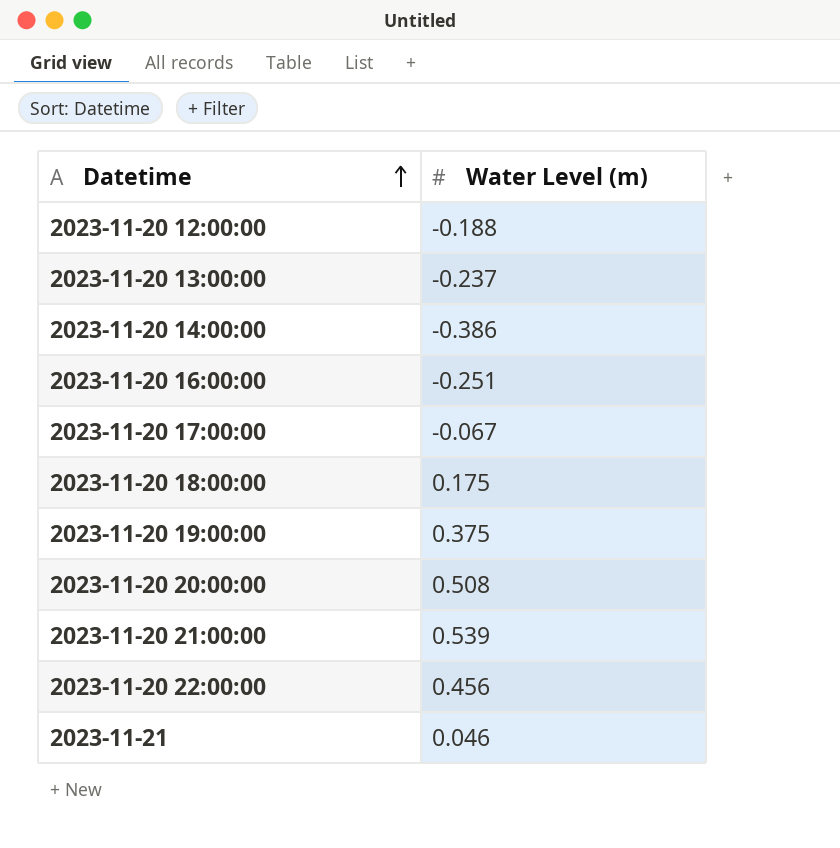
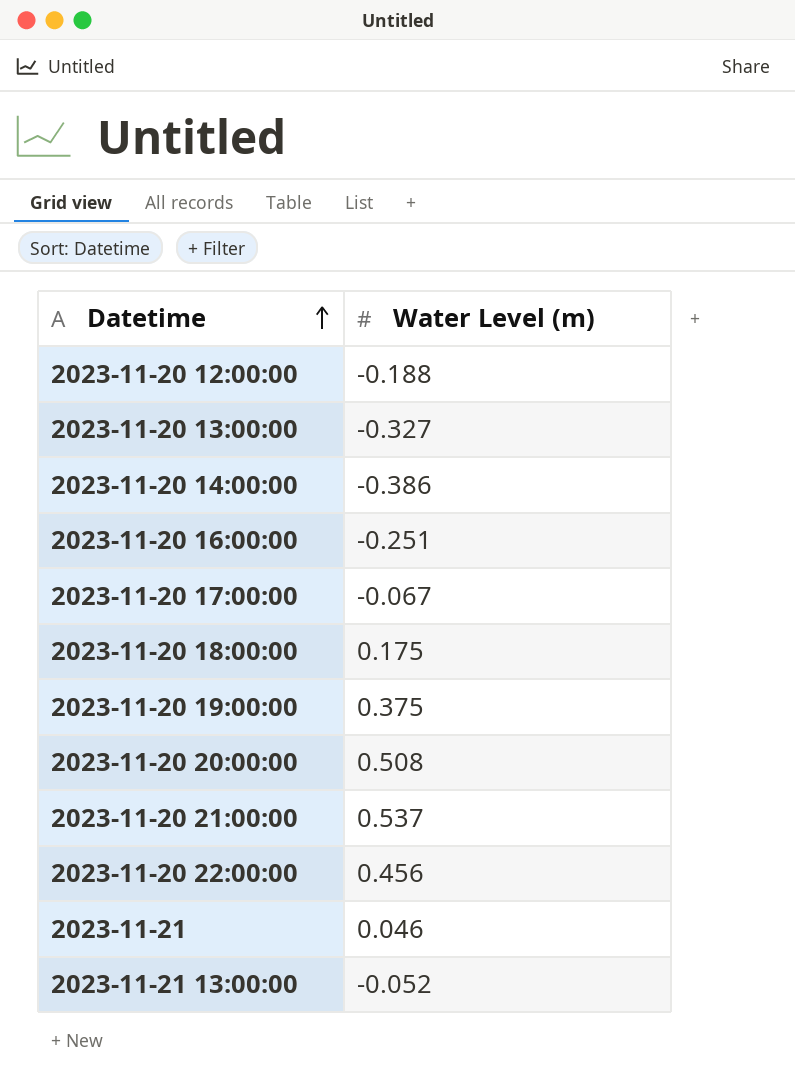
2023-11-20 13:00:00 | Water Level (m): -0.237 -> -0.327
2023-11-20 21:00:00 | Water Level (m): 0.539 -> 0.537
row 2023-11-21 13:00:00: none -> -0.052

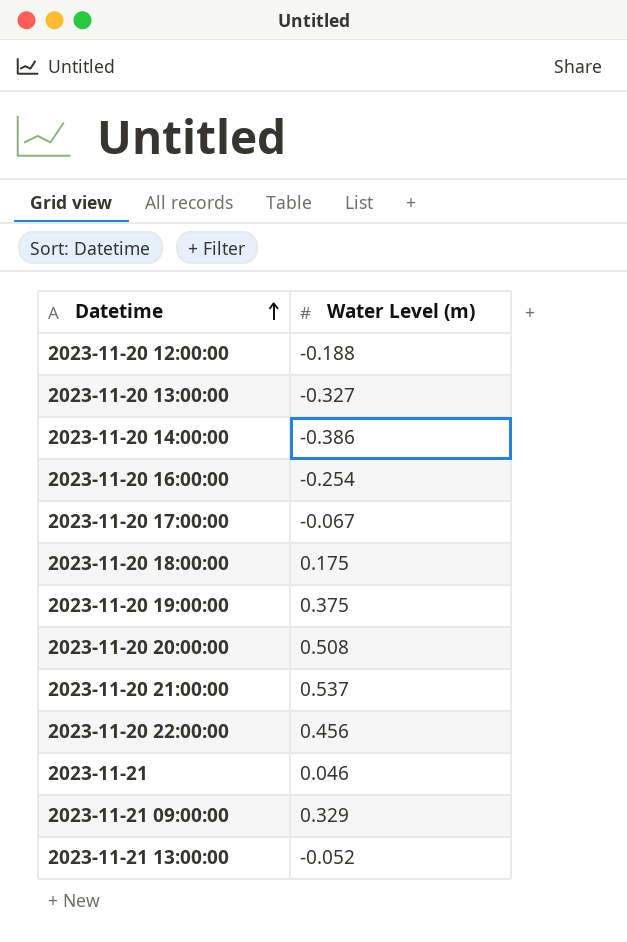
2023-11-20 16:00:00 | Water Level (m): -0.251 -> -0.254
row 2023-11-21 09:00:00: none -> 0.329

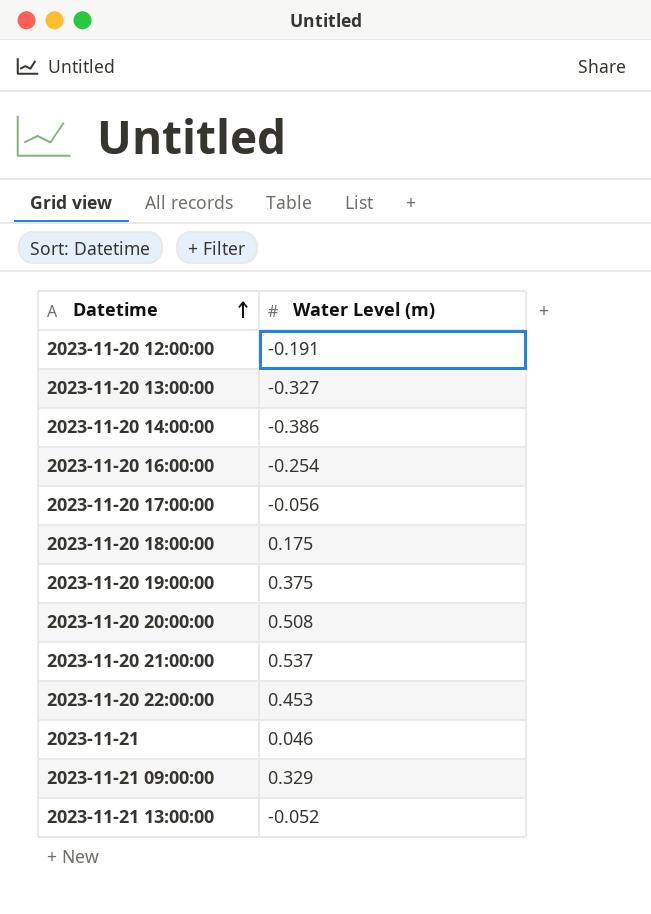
2023-11-20 12:00:00 | Water Level (m): -0.188 -> -0.191
2023-11-20 17:00:00 | Water Level (m): -0.067 -> -0.056
2023-11-20 22:00:00 | Water Level (m): 0.456 -> 0.453

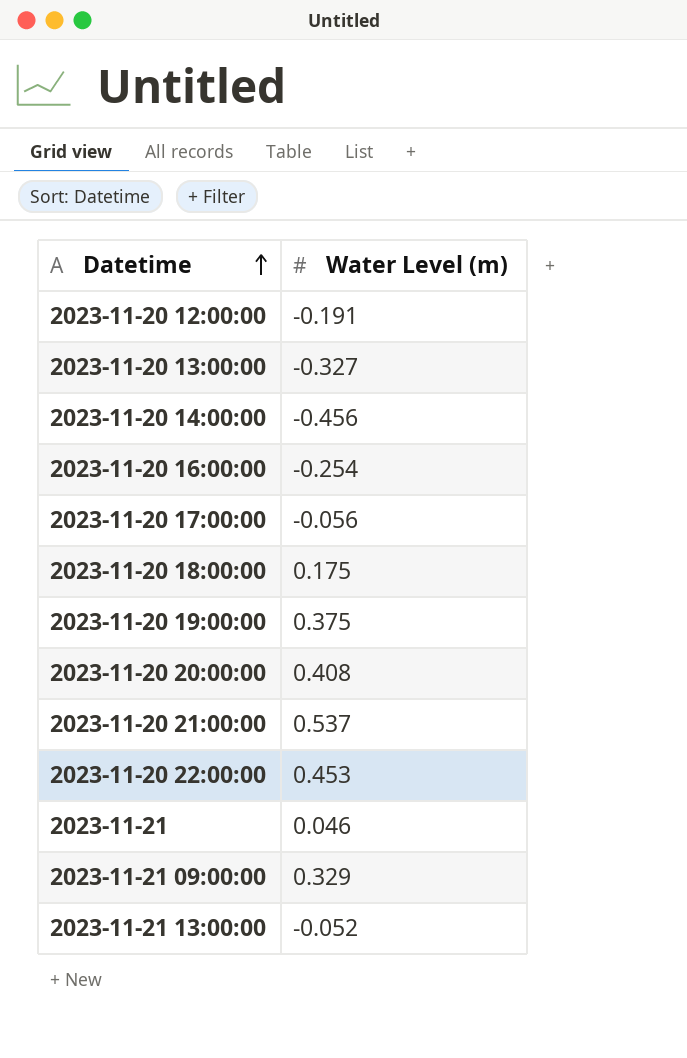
2023-11-20 14:00:00 | Water Level (m): -0.386 -> -0.456
2023-11-20 20:00:00 | Water Level (m): 0.508 -> 0.408

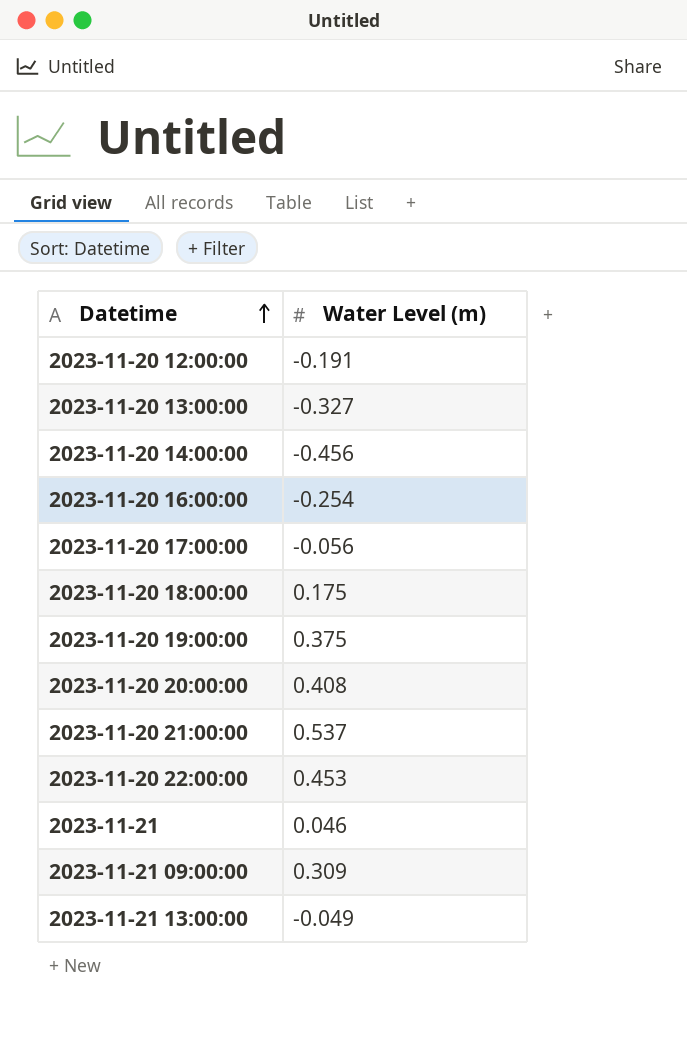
2023-11-21 09:00:00 | Water Level (m): 0.329 -> 0.309
2023-11-21 13:00:00 | Water Level (m): -0.052 -> -0.049

